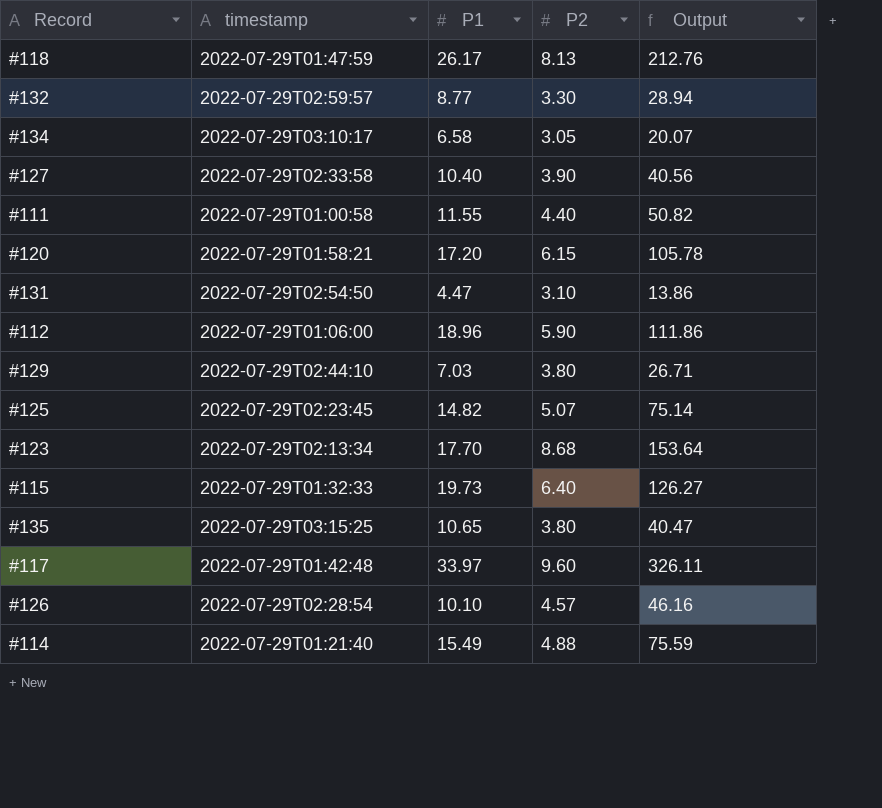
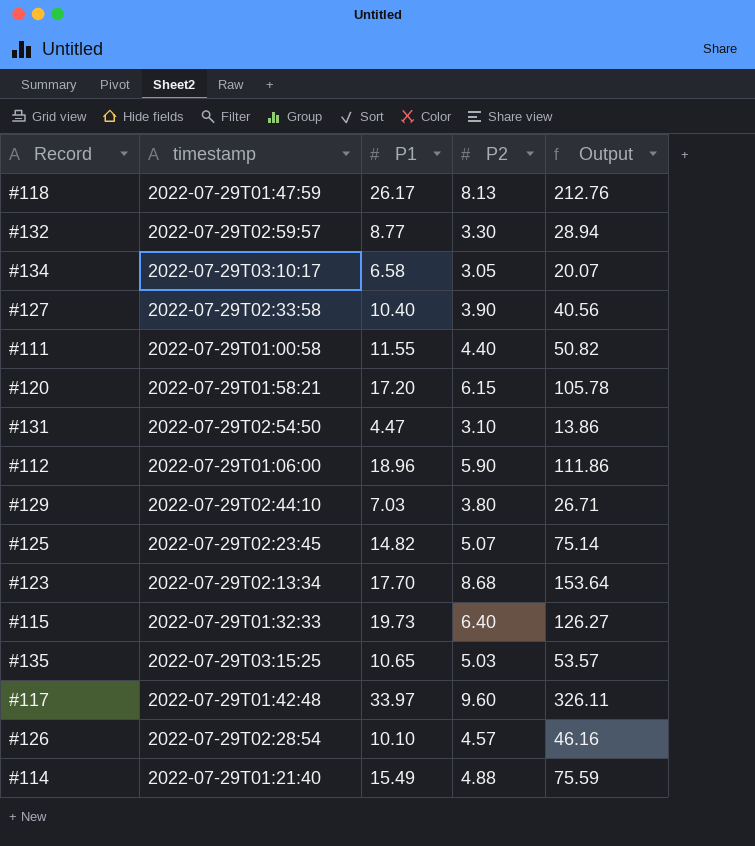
#135 | P2: 3.80 -> 5.03
#135 | Output: 40.47 -> 53.57

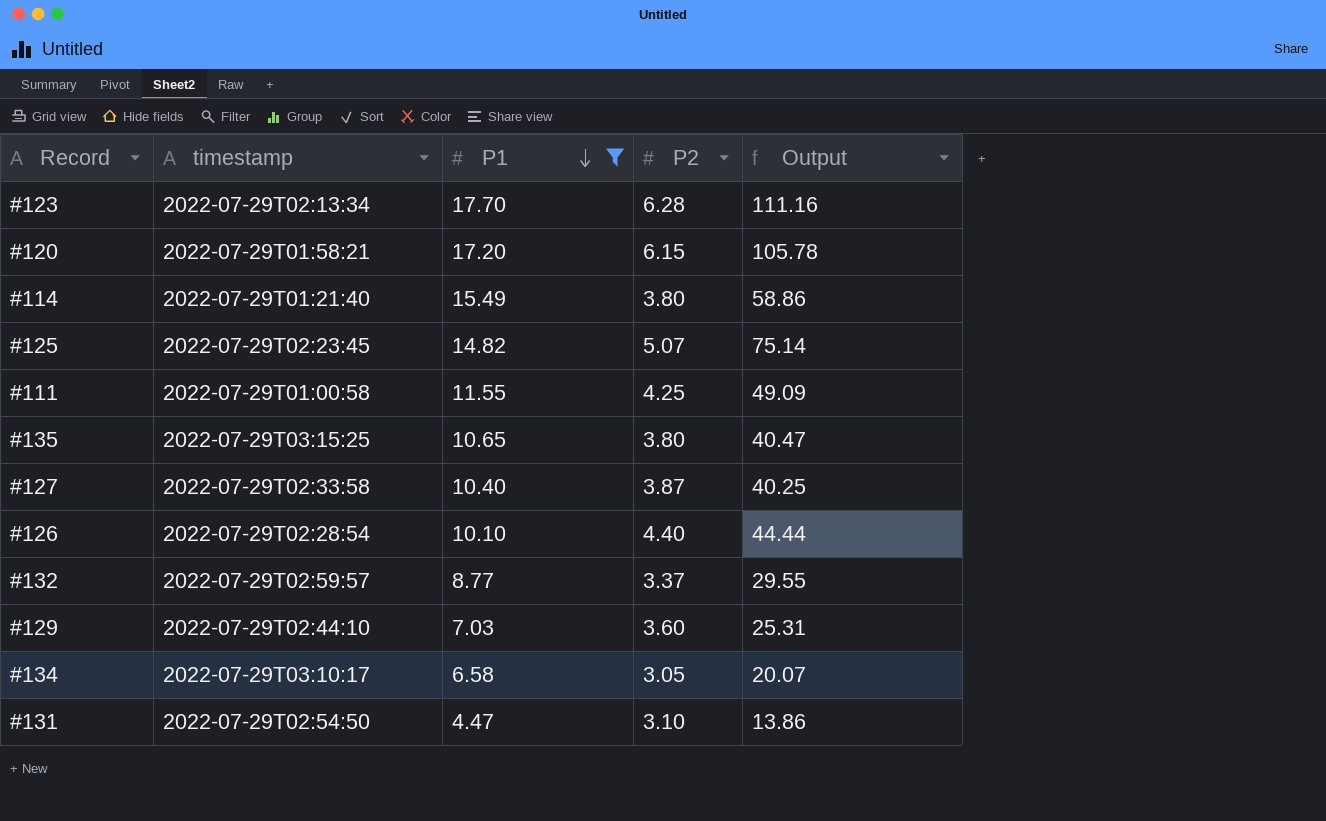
filter: none -> P1 <= 17.70
row order: none -> P1 descending
#123 | P2: 8.68 -> 6.28
#123 | Output: 153.64 -> 111.16
#114 | P2: 4.88 -> 3.80
#114 | Output: 75.59 -> 58.86
#111 | P2: 4.40 -> 4.25
#111 | Output: 50.82 -> 49.09
#135 | P2: 5.03 -> 3.80
#135 | Output: 53.57 -> 40.47
#127 | P2: 3.90 -> 3.87
#127 | Output: 40.56 -> 40.25
#126 | P2: 4.57 -> 4.40
#126 | Output: 46.16 -> 44.44
#132 | P2: 3.30 -> 3.37
#132 | Output: 28.94 -> 29.55
#129 | P2: 3.80 -> 3.60
#129 | Output: 26.71 -> 25.31

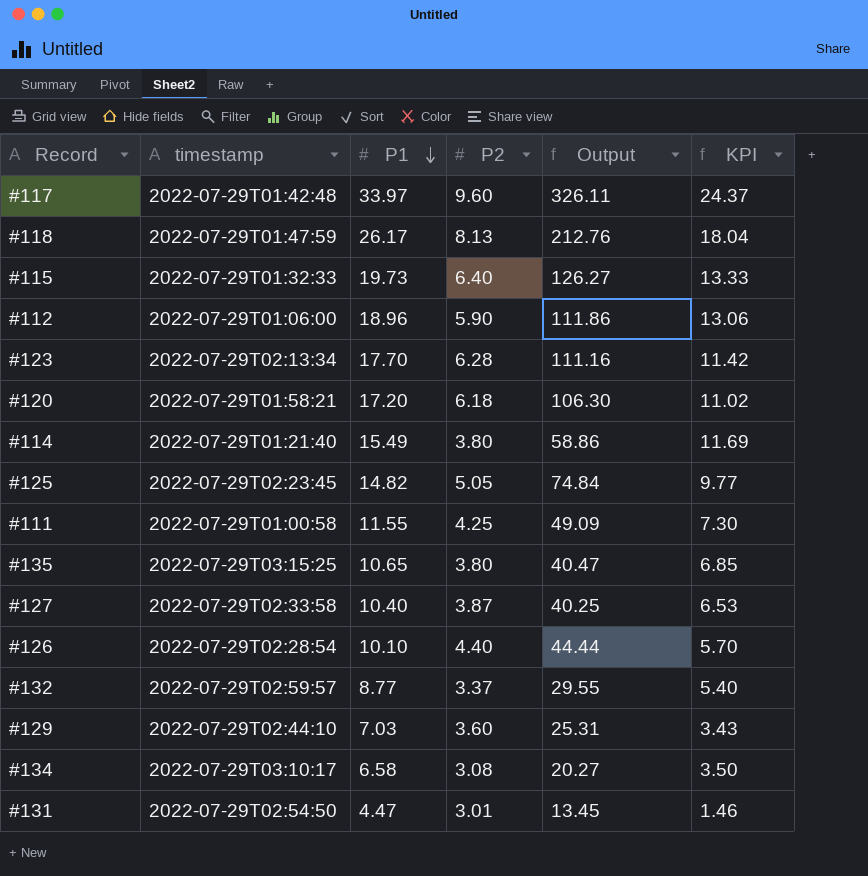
filter: P1 <= 17.70 -> none
column KPI | formula: none -> [P1] - [P2]
#120 | P2: 6.15 -> 6.18
#120 | Output: 105.78 -> 106.30
#125 | P2: 5.07 -> 5.05
#125 | Output: 75.14 -> 74.84
#134 | P2: 3.05 -> 3.08
#134 | Output: 20.07 -> 20.27
#131 | P2: 3.10 -> 3.01
#131 | Output: 13.86 -> 13.45

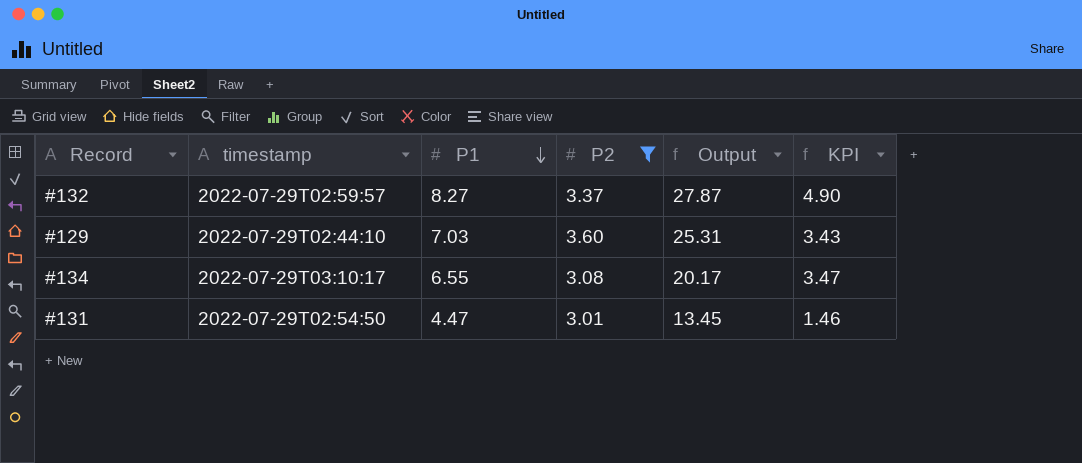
filter: none -> P2 <= 3.60
#132 | P1: 8.77 -> 8.27
#132 | Output: 29.55 -> 27.87
#132 | KPI: 5.40 -> 4.90
#134 | P1: 6.58 -> 6.55
#134 | Output: 20.27 -> 20.17
#134 | KPI: 3.50 -> 3.47

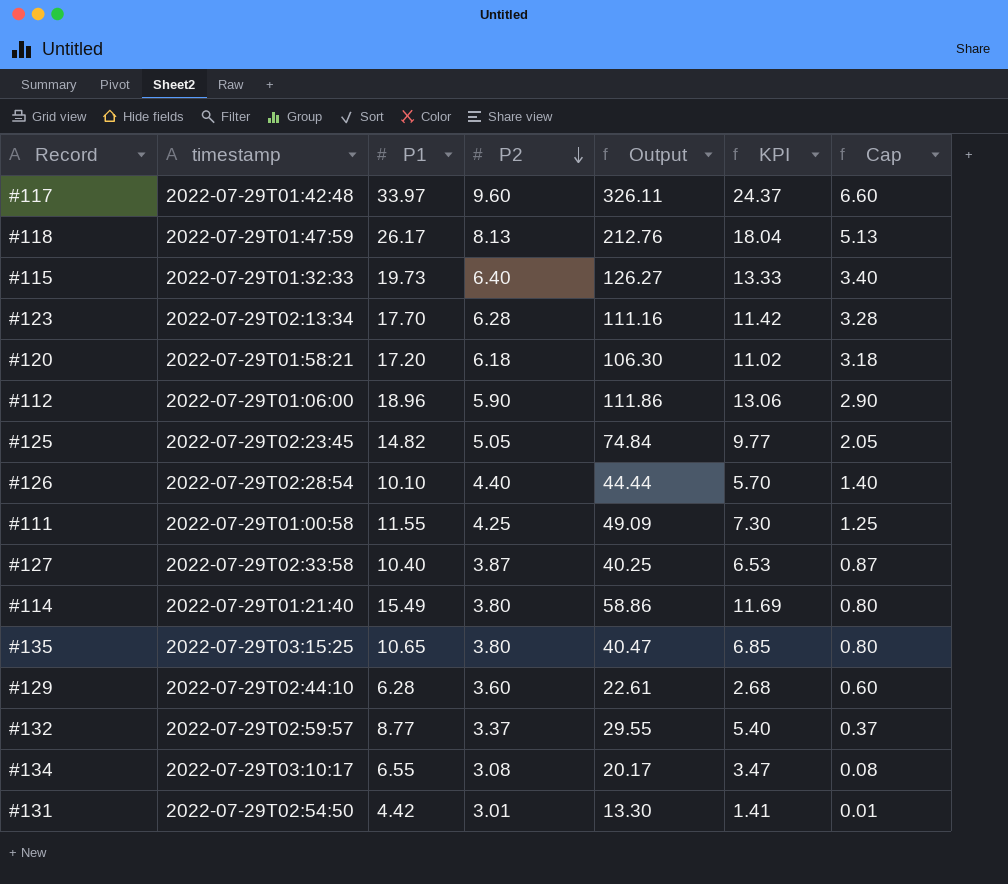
filter: P2 <= 3.60 -> none
row order: P1 descending -> P2 descending
column Cap | formula: none -> [P2] - 3
#129 | P1: 7.03 -> 6.28
#129 | Output: 25.31 -> 22.61
#129 | KPI: 3.43 -> 2.68
#132 | P1: 8.27 -> 8.77
#132 | Output: 27.87 -> 29.55
#132 | KPI: 4.90 -> 5.40
#131 | P1: 4.47 -> 4.42
#131 | Output: 13.45 -> 13.30
#131 | KPI: 1.46 -> 1.41

